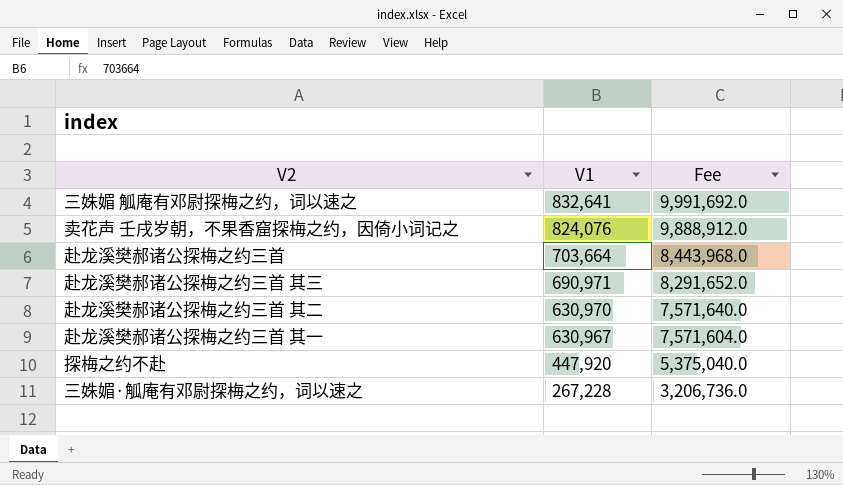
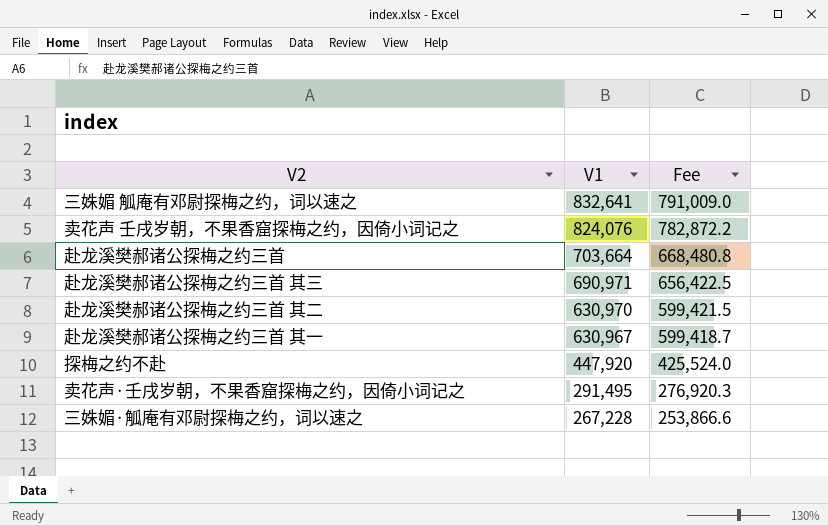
column Fee | formula: [V1] * 12 -> [V1] * 0.95
row 卖花声·壬戌岁朝，不果香窟探梅之约，因倚小词记之: none -> 291,495 | 276,920.3

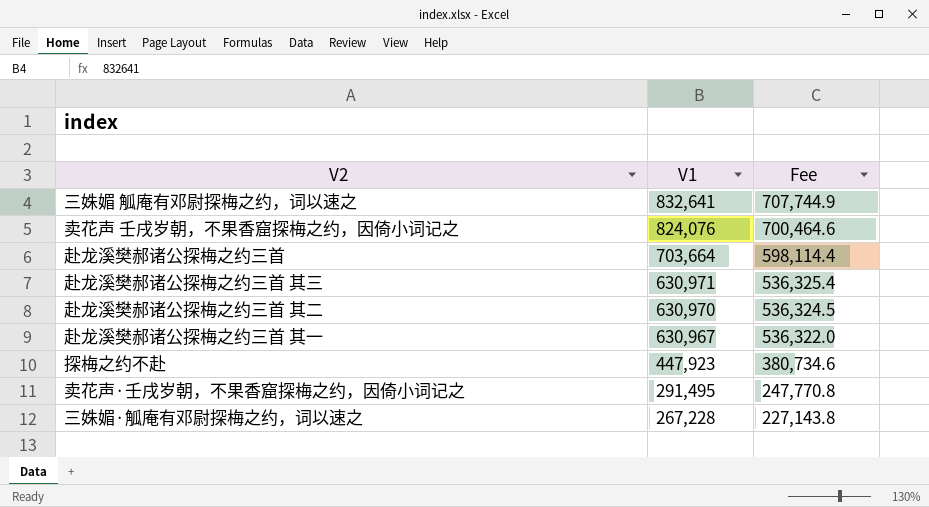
column Fee | formula: [V1] * 0.95 -> [V1] * 0.85
赴龙溪樊郝诸公探梅之约三首 其三 | V1: 690,971 -> 630,971
探梅之约不赴 | V1: 447,920 -> 447,923

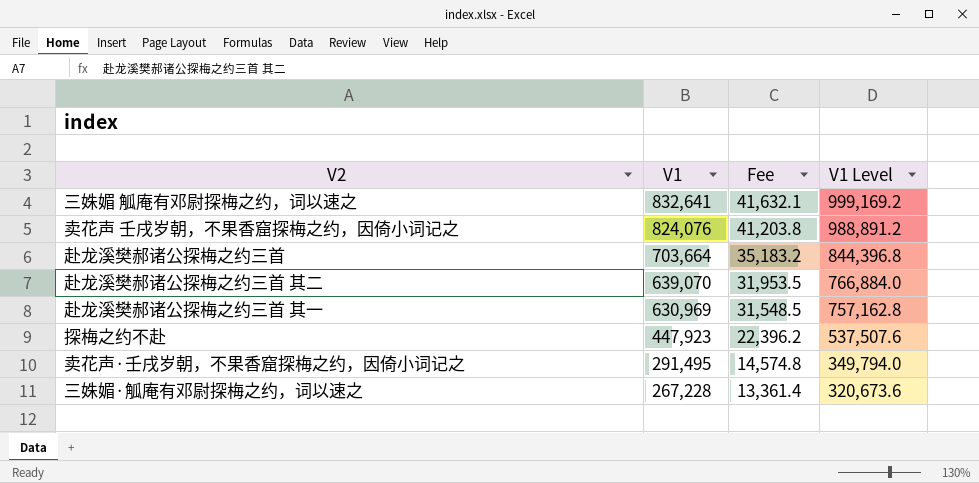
column Fee | formula: [V1] * 0.85 -> [V1] * 0.05
column V1 Level | formula: none -> [V1] * 1.2
row 赴龙溪樊郝诸公探梅之约三首 其三: 630,971 | 536,325.4 -> none
赴龙溪樊郝诸公探梅之约三首 其二 | V1: 630,970 -> 639,070
赴龙溪樊郝诸公探梅之约三首 其一 | V1: 630,967 -> 630,969

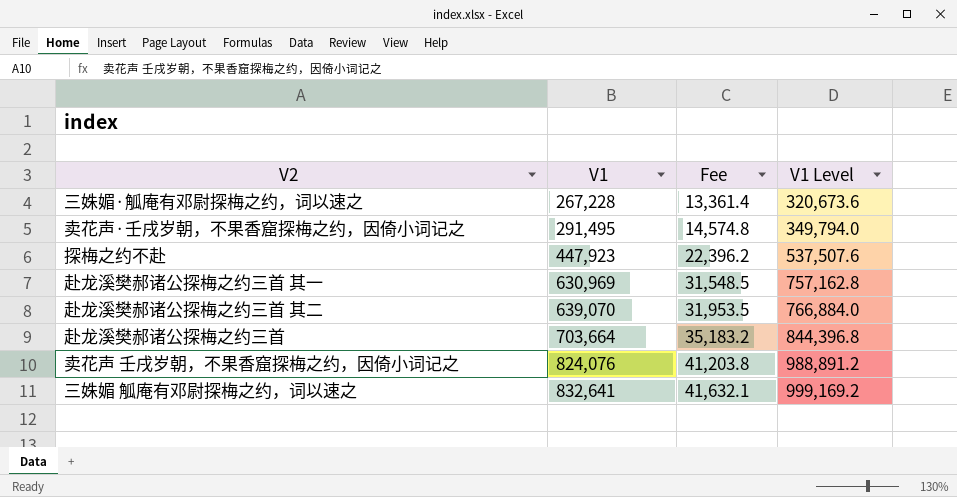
row order: V1 descending -> V1 ascending

